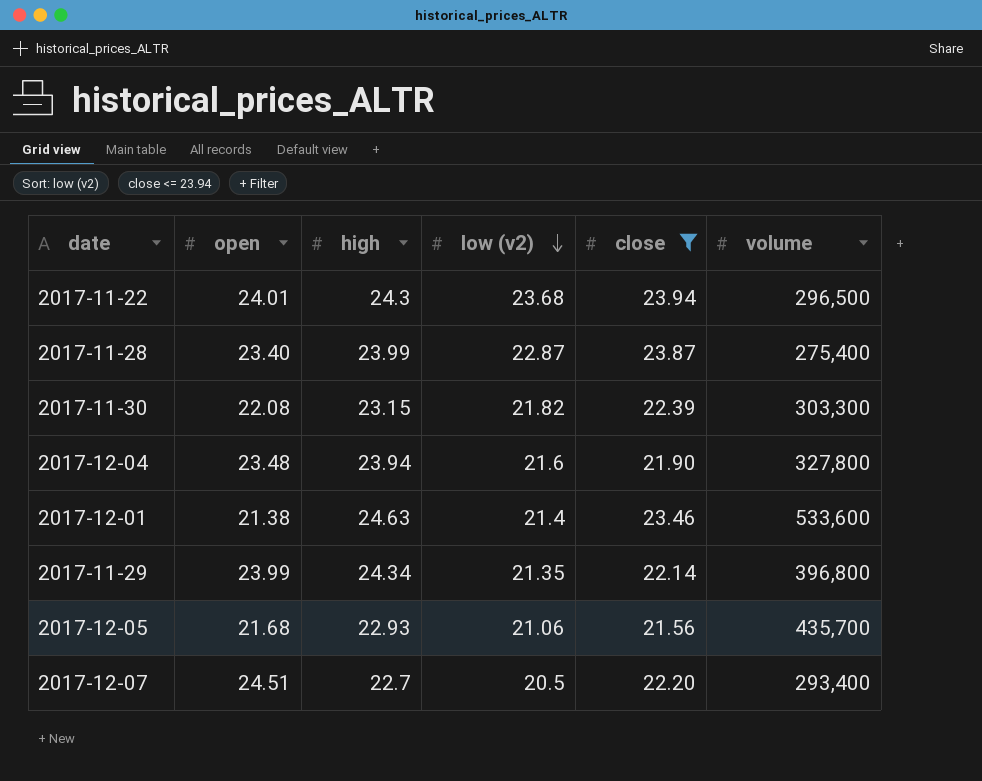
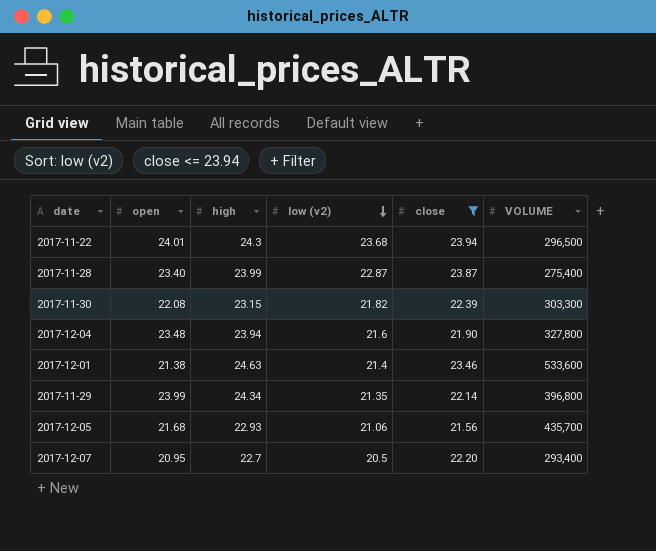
column name: volume -> VOLUME
2017-12-07 | open: 24.51 -> 20.95

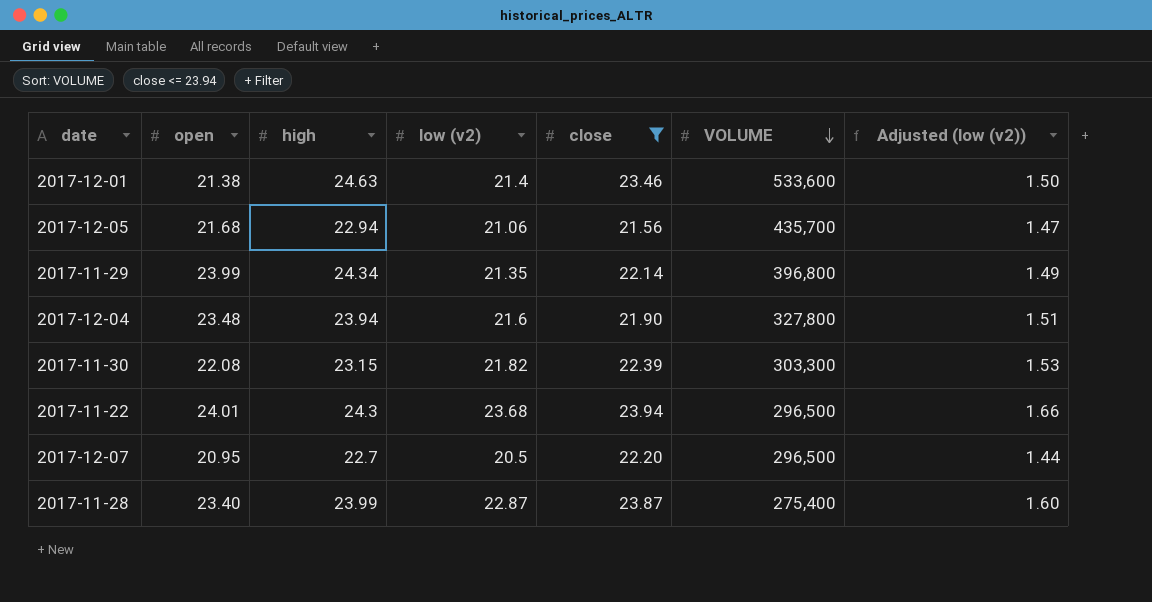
row order: low (v2) descending -> VOLUME descending
column Adjusted (low (v2)) | formula: none -> [low (v2)] * 0.07
2017-12-05 | high: 22.93 -> 22.94
2017-12-07 | VOLUME: 293,400 -> 296,500

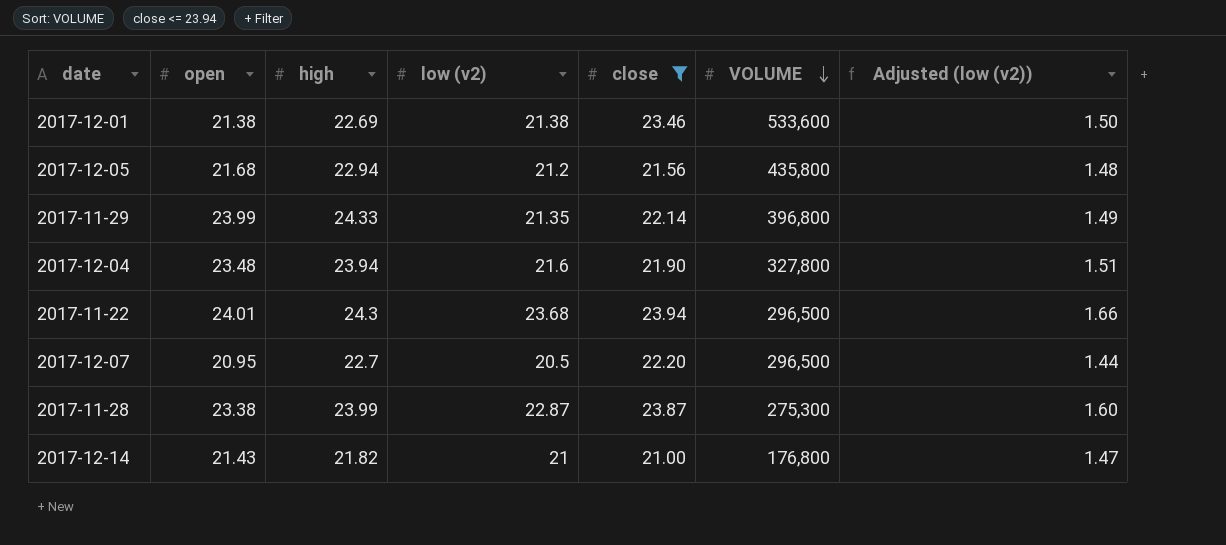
row 2017-11-30: 22.08 | 23.15 | 21.82 | 22.39 | 303,300 | 1.53 -> none
2017-12-01 | high: 24.63 -> 22.69
2017-12-01 | low (v2): 21.4 -> 21.38
2017-12-05 | low (v2): 21.06 -> 21.2
2017-12-05 | VOLUME: 435,700 -> 435,800
2017-12-05 | Adjusted (low (v2)): 1.47 -> 1.48
2017-11-29 | high: 24.34 -> 24.33
2017-11-28 | open: 23.40 -> 23.38
2017-11-28 | VOLUME: 275,400 -> 275,300
row 2017-12-14: none -> 21.43 | 21.82 | 21 | 21.00 | 176,800 | 1.47

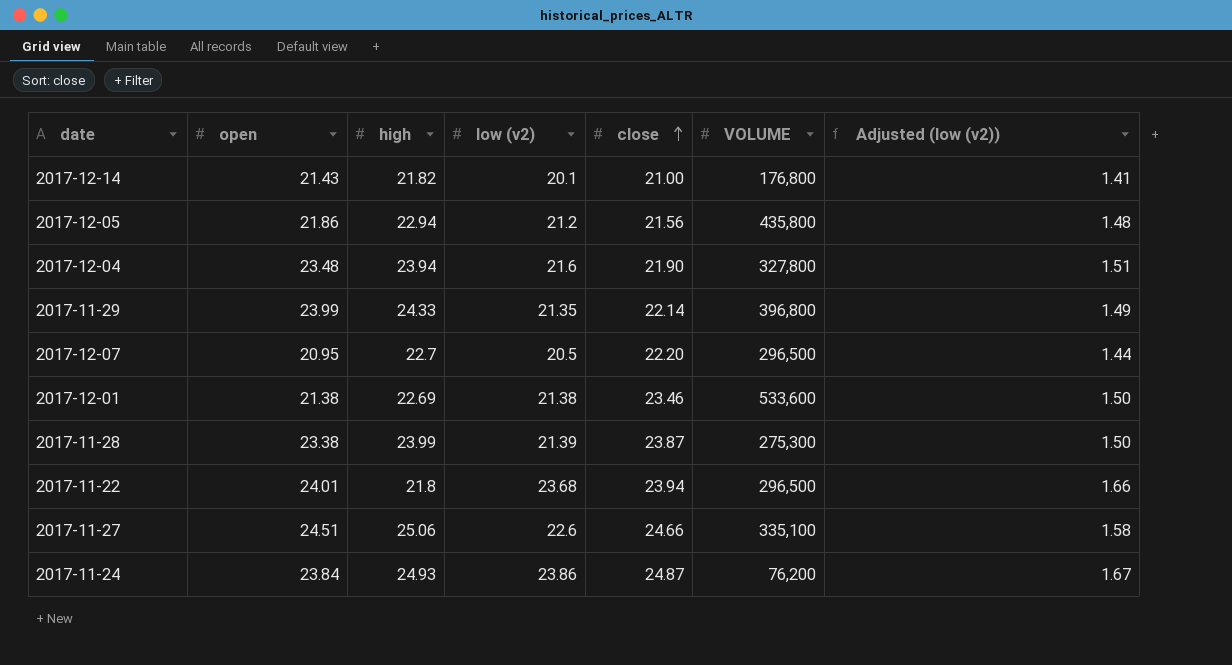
filter: close <= 23.94 -> none
row order: VOLUME descending -> close ascending
2017-12-14 | low (v2): 21 -> 20.1
2017-12-14 | Adjusted (low (v2)): 1.47 -> 1.41
2017-12-05 | open: 21.68 -> 21.86
2017-11-28 | low (v2): 22.87 -> 21.39
2017-11-28 | Adjusted (low (v2)): 1.60 -> 1.50
2017-11-22 | high: 24.3 -> 21.8

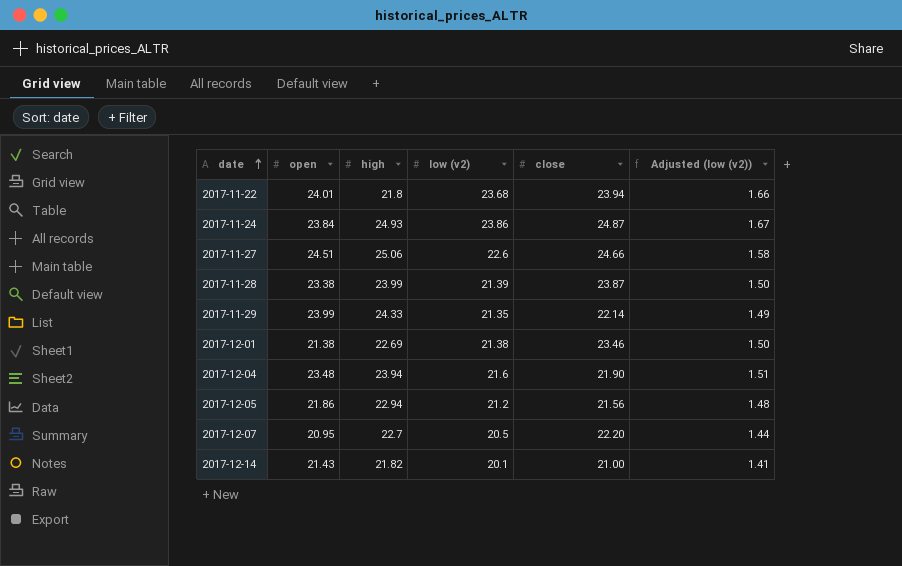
row order: close ascending -> date ascending
column VOLUME | position: 6 -> none

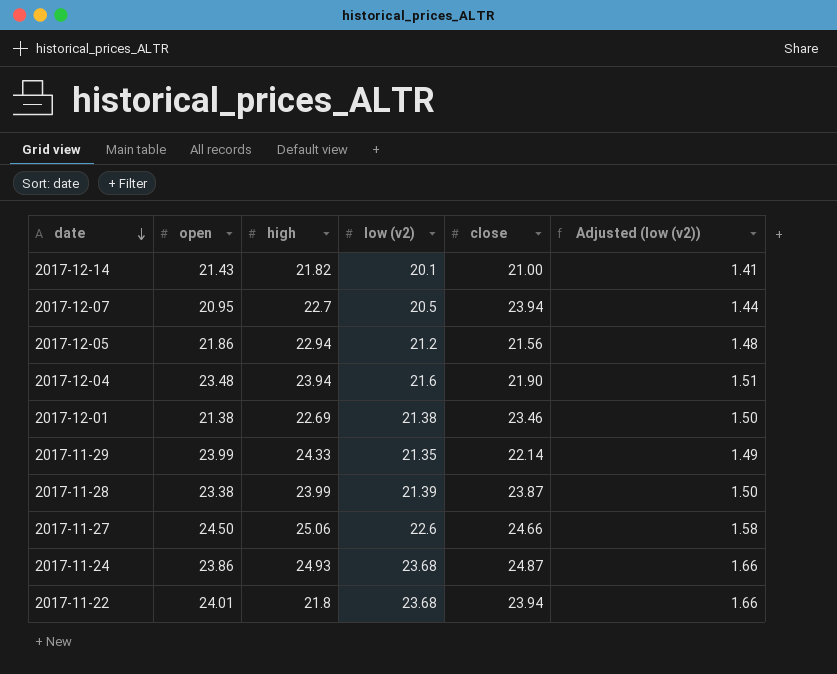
row order: date ascending -> date descending
2017-12-07 | close: 22.20 -> 23.94
2017-11-27 | open: 24.51 -> 24.50
2017-11-24 | open: 23.84 -> 23.86
2017-11-24 | low (v2): 23.86 -> 23.68
2017-11-24 | Adjusted (low (v2)): 1.67 -> 1.66

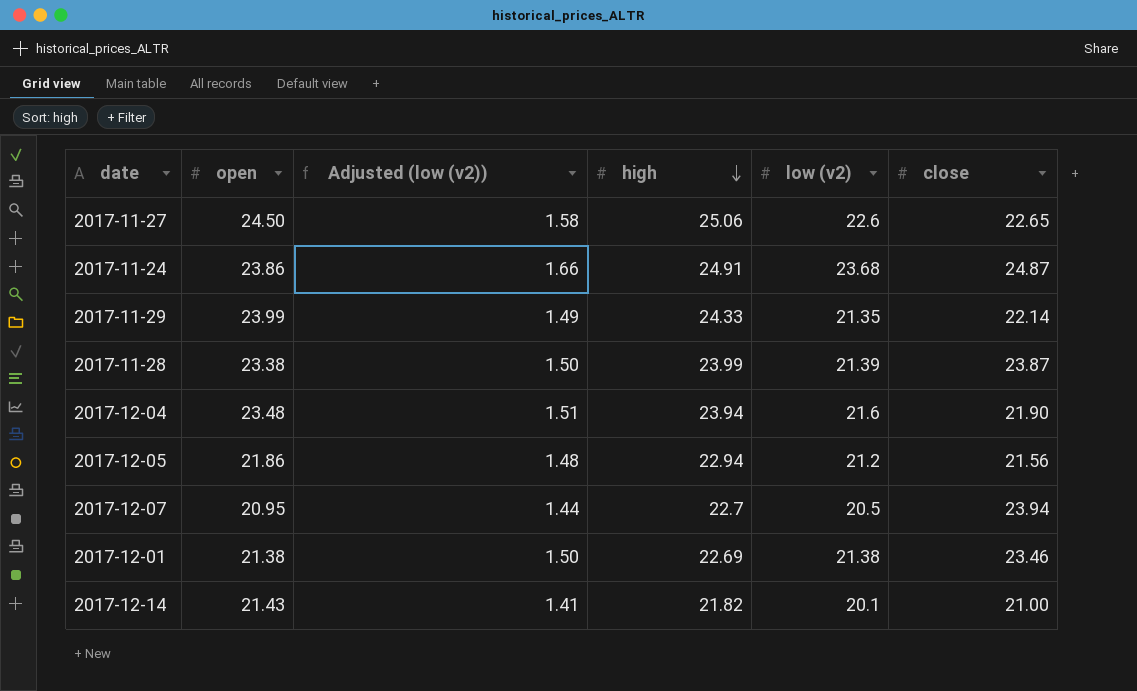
row order: date descending -> high descending
column Adjusted (low (v2)) | position: 6 -> 3
row 2017-11-22: 24.01 | 21.8 | 23.68 | 23.94 | 1.66 -> none
2017-11-27 | close: 24.66 -> 22.65
2017-11-24 | high: 24.93 -> 24.91

